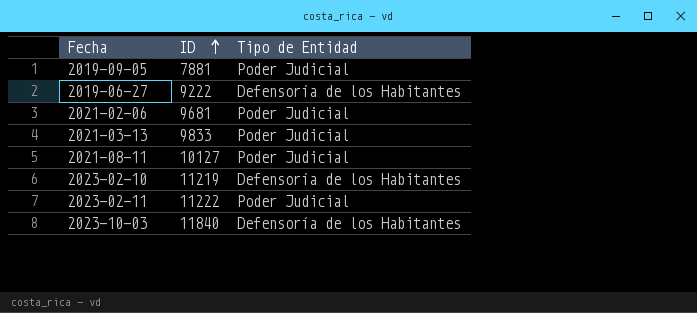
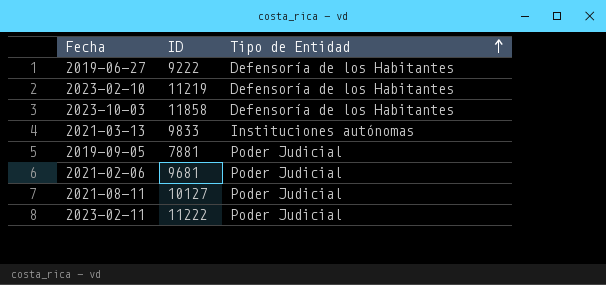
row order: ID ascending -> Tipo de Entidad ascending
2023-10-03 | ID: 11840 -> 11858
2021-03-13 | Tipo de Entidad: Poder Judicial -> Instituciones autónomas

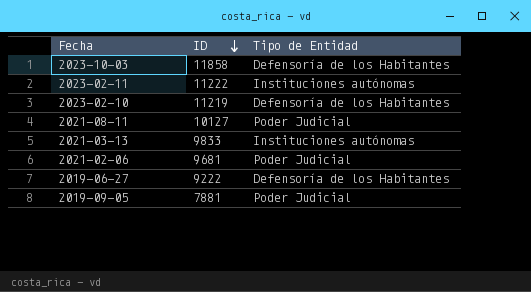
row order: Tipo de Entidad ascending -> ID descending
2023-02-11 | Tipo de Entidad: Poder Judicial -> Instituciones autónomas

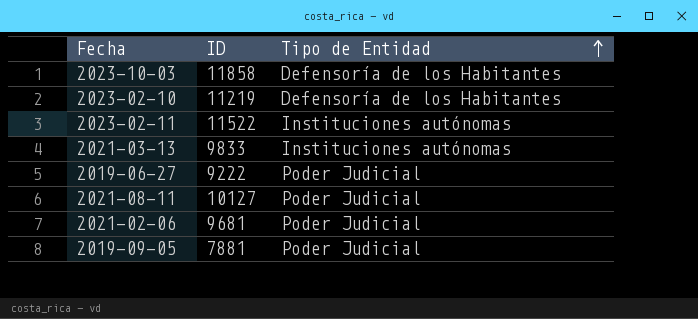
row order: ID descending -> Tipo de Entidad ascending
2023-02-11 | ID: 11222 -> 11522
2019-06-27 | Tipo de Entidad: Defensoría de los Habitantes -> Poder Judicial

